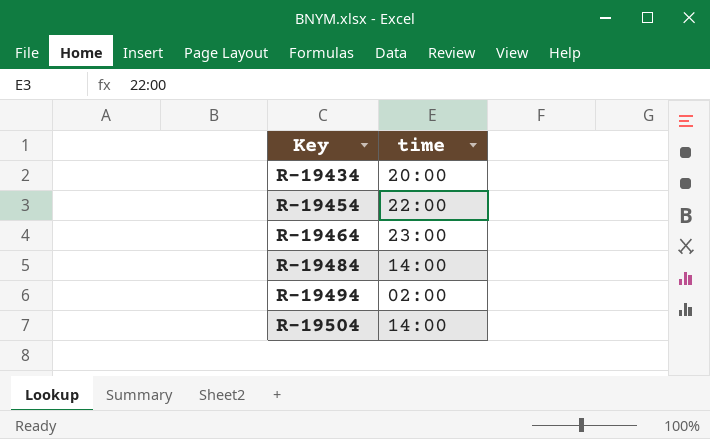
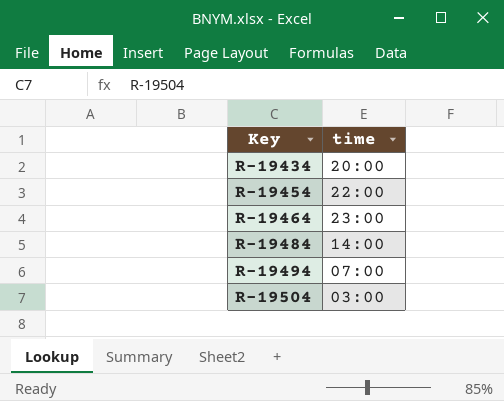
R-19494 | time: 02:00 -> 07:00
R-19504 | time: 14:00 -> 03:00

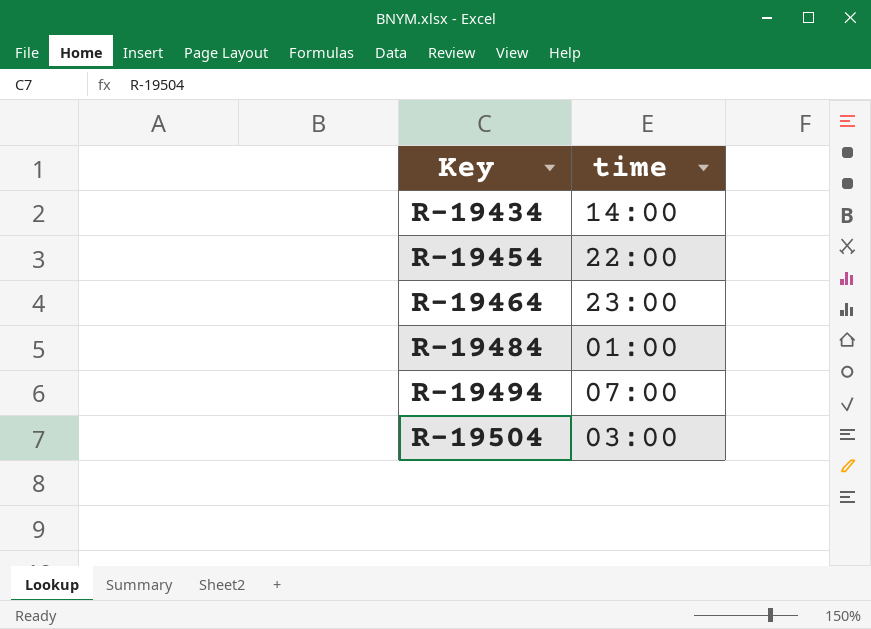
R-19434 | time: 20:00 -> 14:00
R-19484 | time: 14:00 -> 01:00

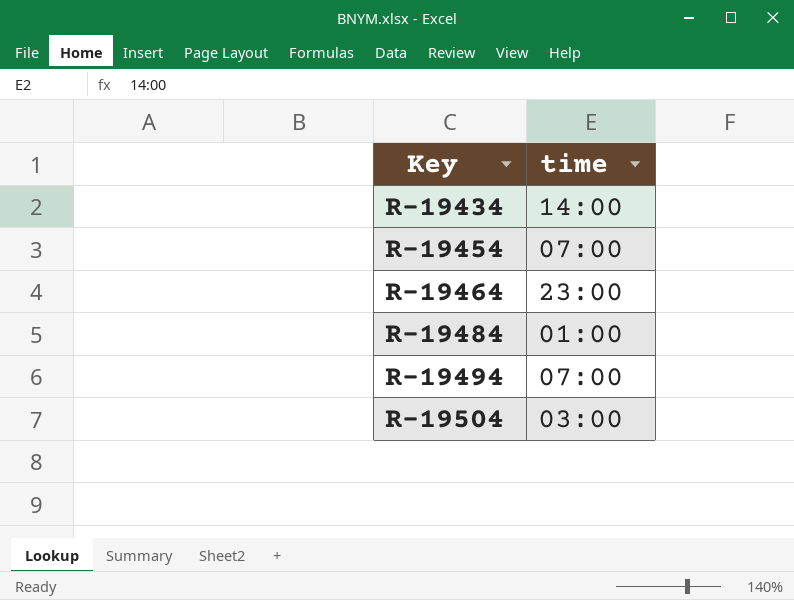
R-19454 | time: 22:00 -> 07:00

